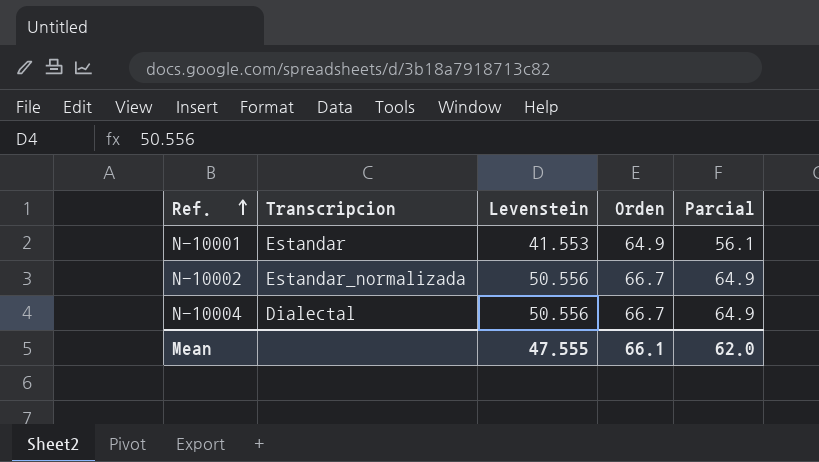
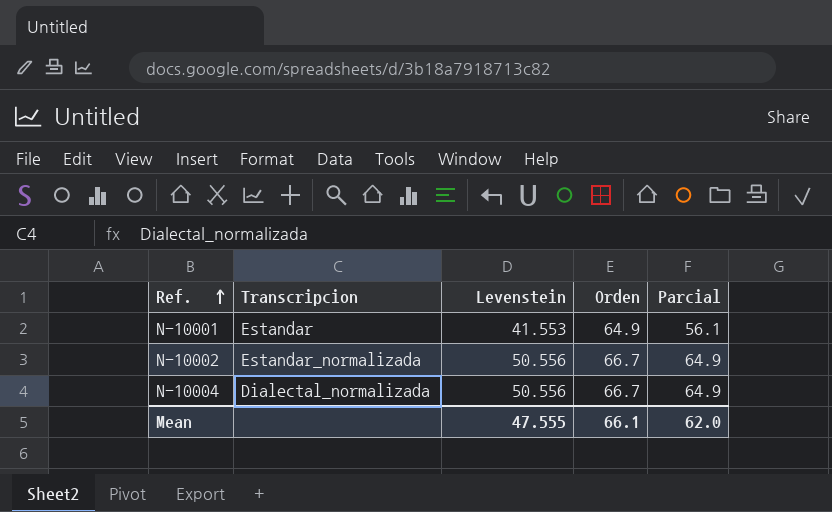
N-10004 | Transcripcion: Dialectal -> Dialectal_normalizada

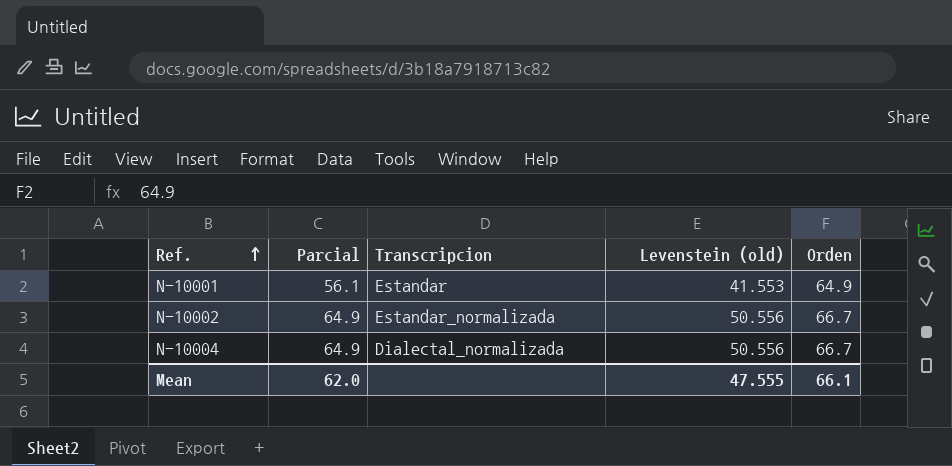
column Parcial | position: 5 -> 2
column name: Levenstein -> Levenstein (old)

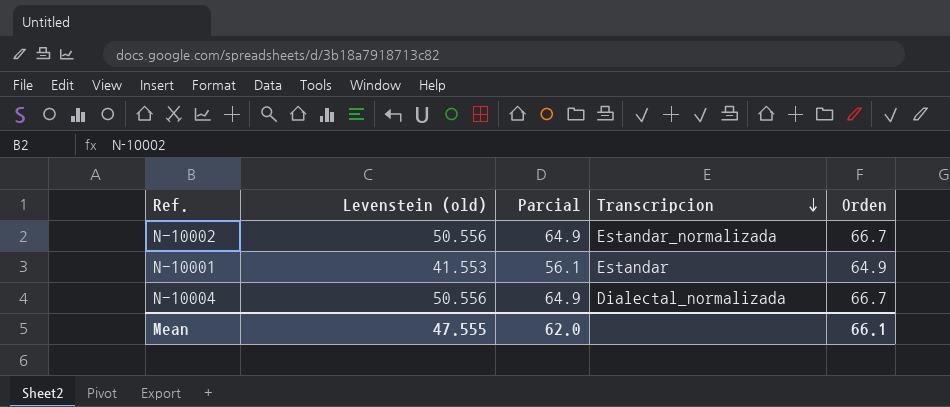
row order: Ref. ascending -> Transcripcion descending
column Levenstein (old) | position: 4 -> 2

